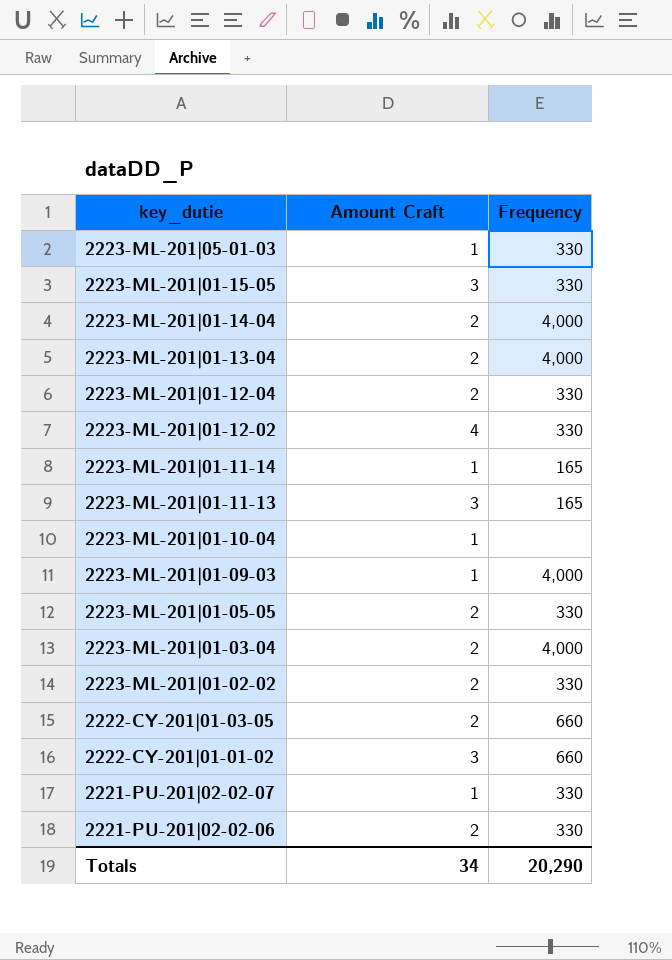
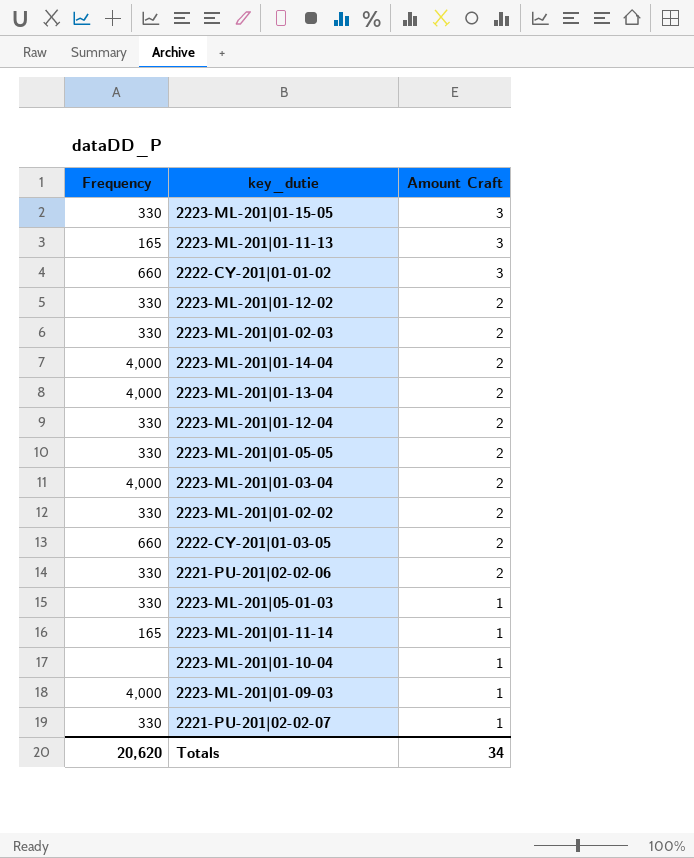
row order: key_dutie descending -> Amount Craft descending
column Frequency | position: 3 -> 1
2223-ML-201|01-12-02 | Amount Craft: 4 -> 2
row 2223-ML-201|01-02-03: none -> 330 | 2
Totals | Frequency: 20,290 -> 20,620

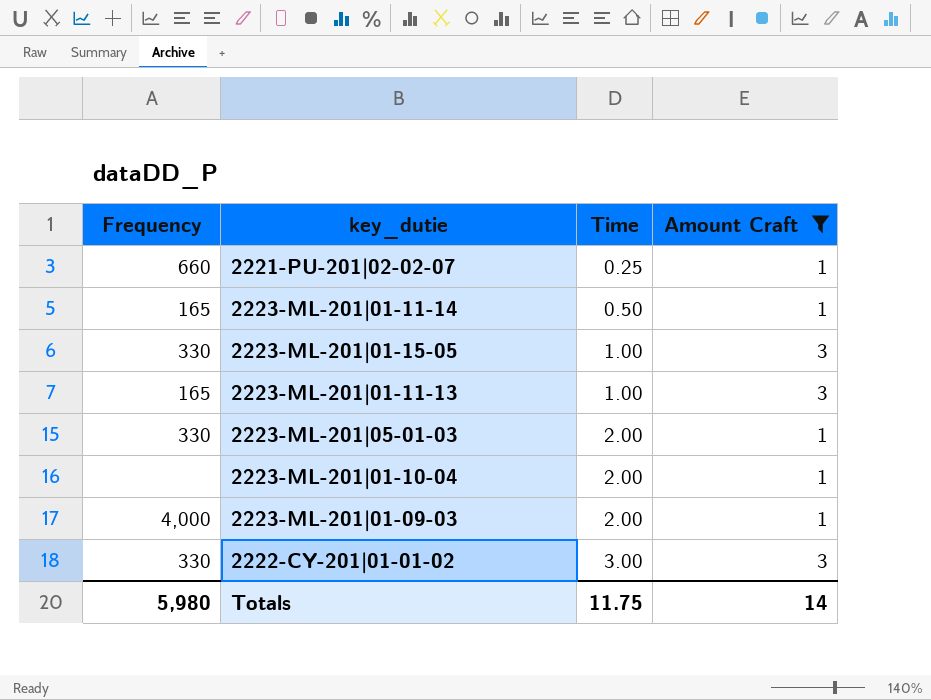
filter: none -> Amount Craft != 2
row order: Amount Craft descending -> Time ascending
column Time | position: none -> 3
2221-PU-201|02-02-07 | Frequency: 330 -> 660
2222-CY-201|01-01-02 | Frequency: 660 -> 330
Totals | Frequency: 20,620 -> 5,980
Totals | Amount Craft: 34 -> 14

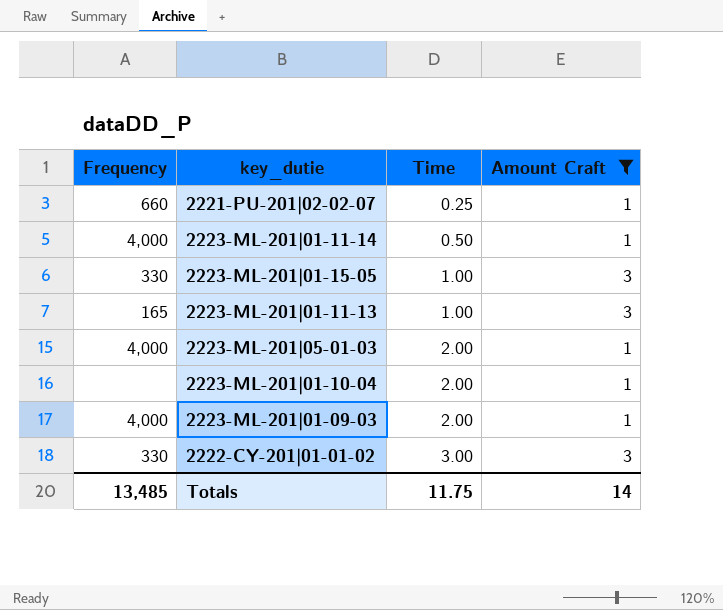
2223-ML-201|01-11-14 | Frequency: 165 -> 4,000
2223-ML-201|05-01-03 | Frequency: 330 -> 4,000
Totals | Frequency: 5,980 -> 13,485

